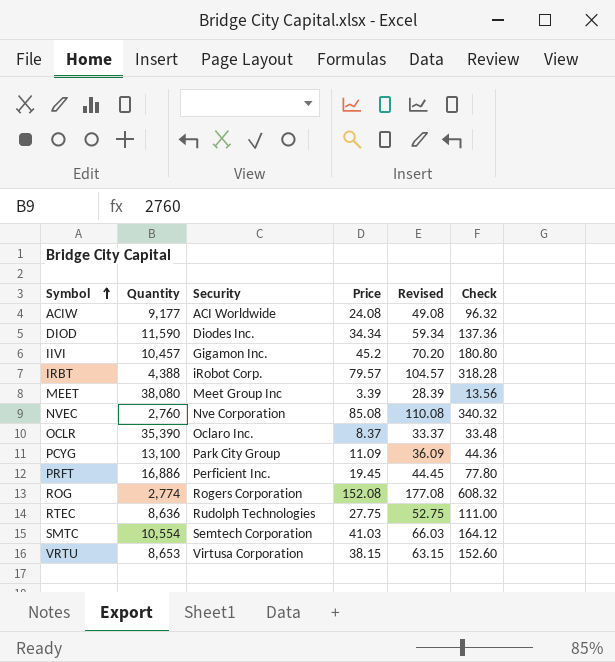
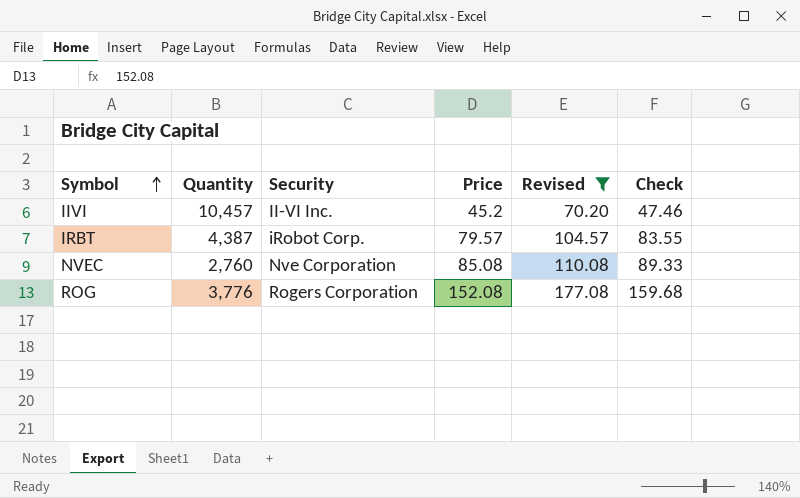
filter: none -> Revised >= 70.20
column Check | formula: [Price] * 4 -> [Price] * 1.05
IIVI | Security: Gigamon Inc. -> II-VI Inc.
IRBT | Quantity: 4,388 -> 4,387
ROG | Quantity: 2,774 -> 3,776

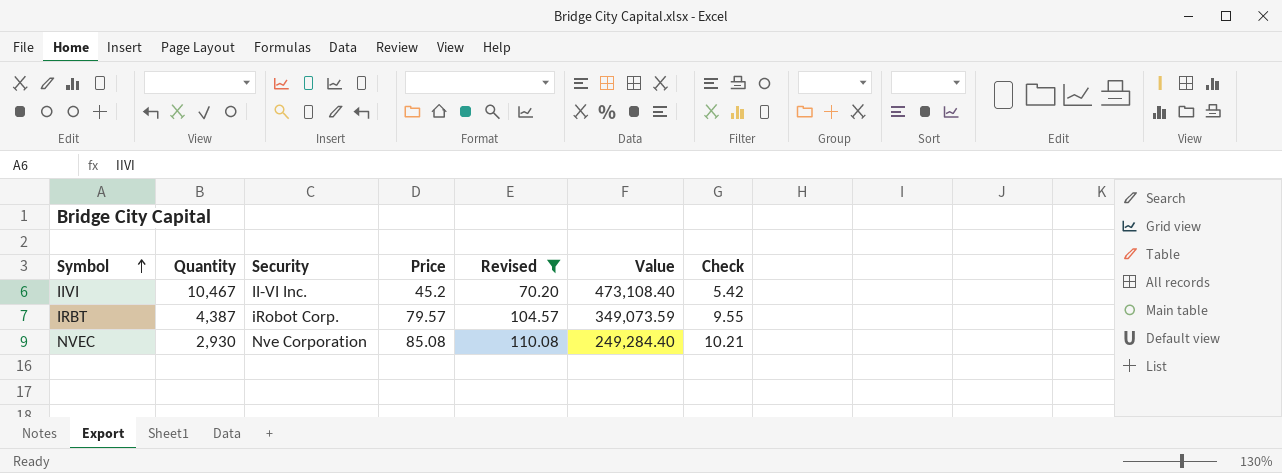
column Value | formula: none -> [Quantity] * [Price]
column Check | formula: [Price] * 1.05 -> [Price] * 0.12
row ROG: 3,776 | Rogers Corporation | 152.08 | 177.08 | 159.68 -> none
IIVI | Quantity: 10,457 -> 10,467
NVEC | Quantity: 2,760 -> 2,930

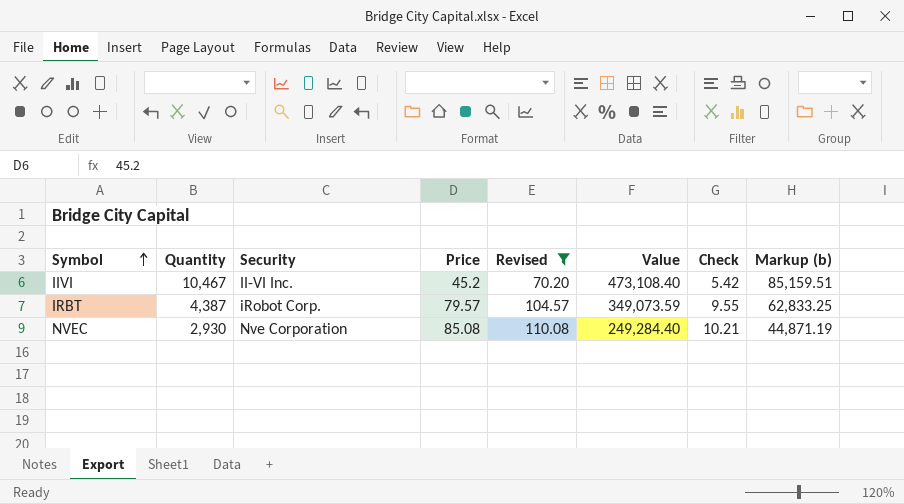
column Markup (b) | formula: none -> [Value] * 0.18

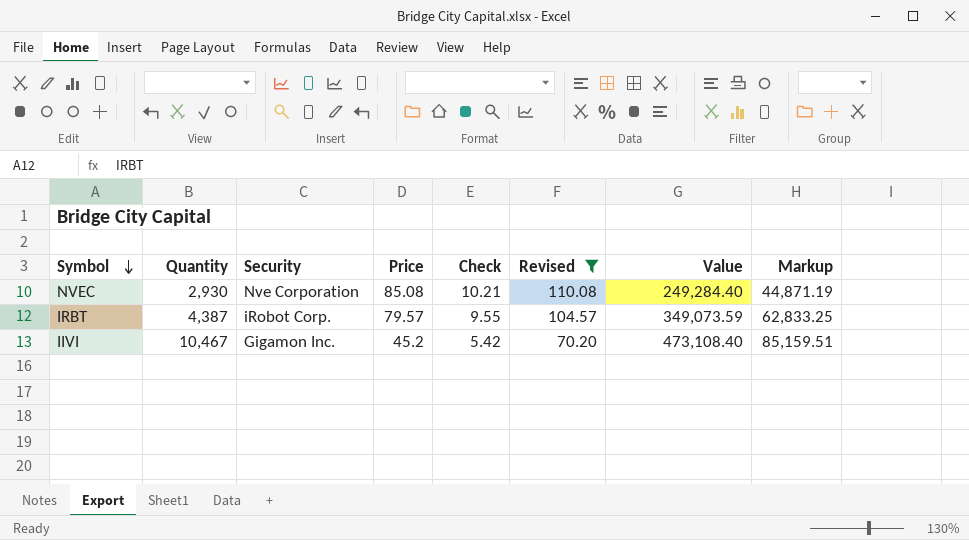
row order: Symbol ascending -> Symbol descending
column Check | position: 7 -> 5
column name: Markup (b) -> Markup
IIVI | Security: II-VI Inc. -> Gigamon Inc.

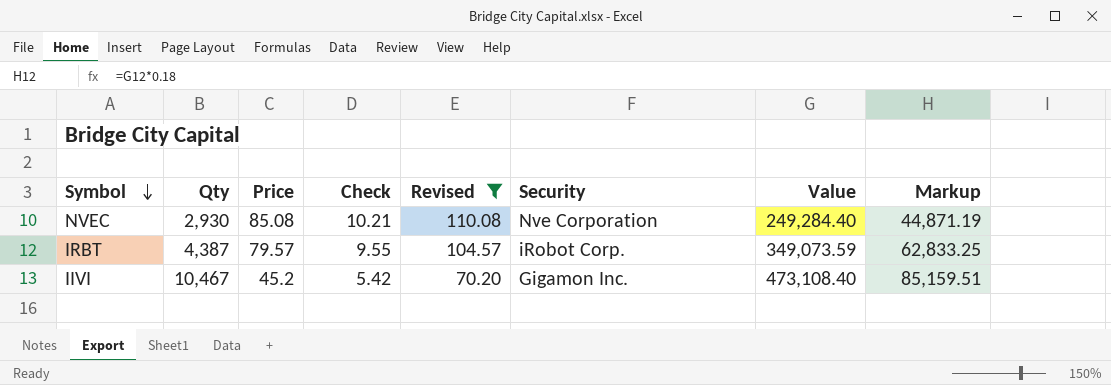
column name: Quantity -> Qty
column Security | position: 3 -> 6

